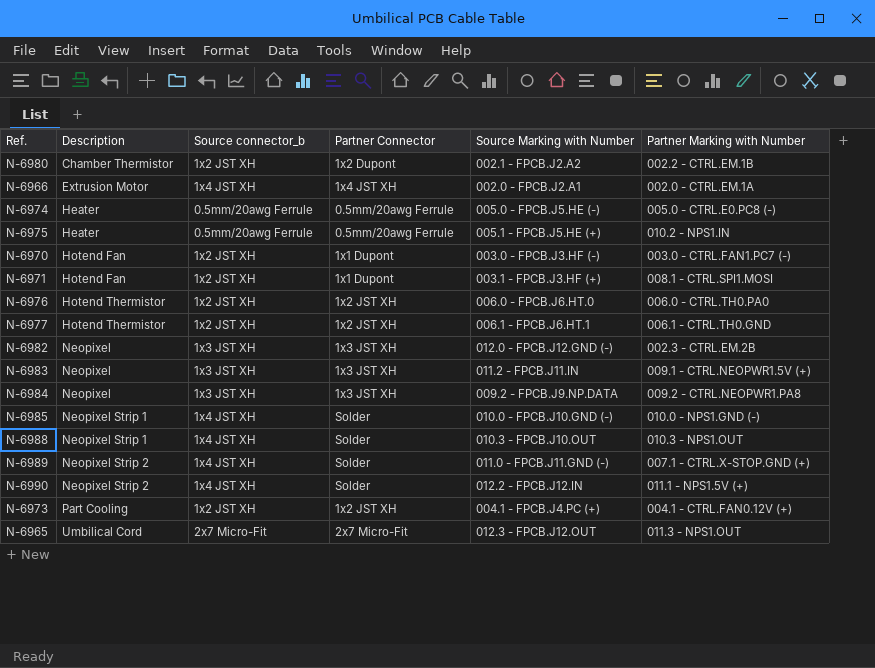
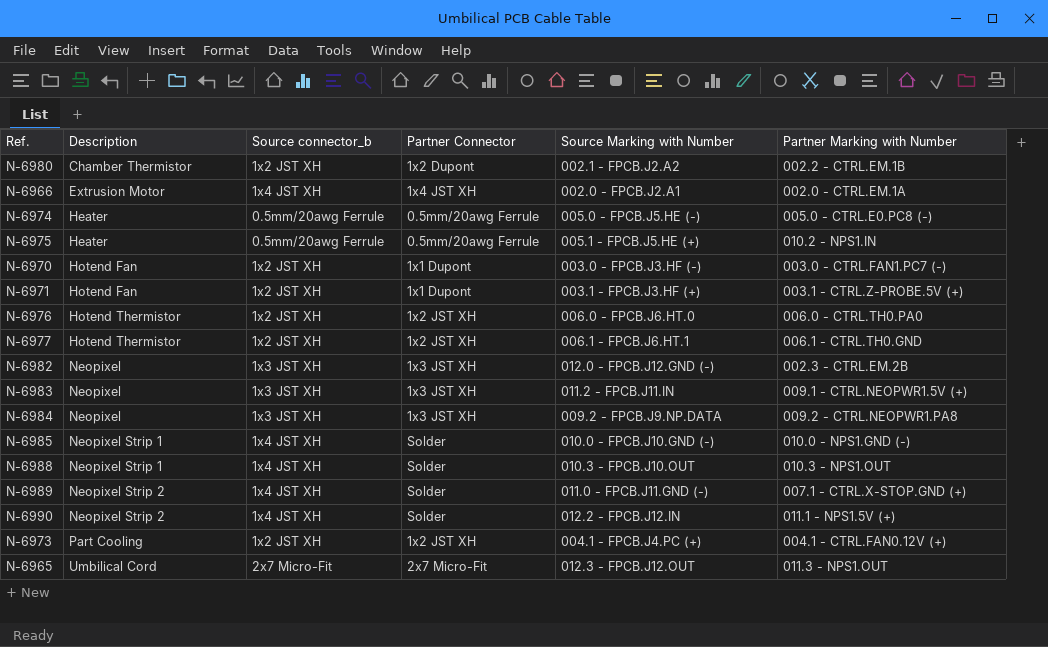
N-6971 | Partner Marking with Number: 008.1 - CTRL.SPI1.MOSI -> 003.1 - CTRL.Z-PROBE.5V (+)

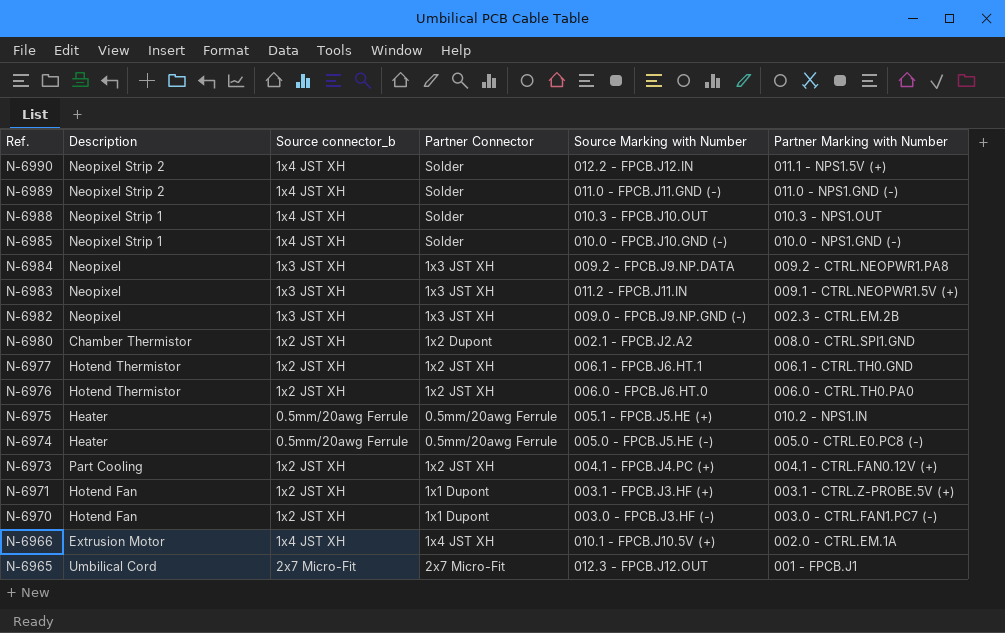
row order: Description ascending -> Ref. descending
N-6989 | Partner Marking with Number: 007.1 - CTRL.X-STOP.GND (+) -> 011.0 - NPS1.GND (-)
N-6982 | Source Marking with Number: 012.0 - FPCB.J12.GND (-) -> 009.0 - FPCB.J9.NP.GND (-)
N-6980 | Partner Marking with Number: 002.2 - CTRL.EM.1B -> 008.0 - CTRL.SPI1.GND
N-6966 | Source Marking with Number: 002.0 - FPCB.J2.A1 -> 010.1 - FPCB.J10.5V (+)
N-6965 | Partner Marking with Number: 011.3 - NPS1.OUT -> 001 - FPCB.J1

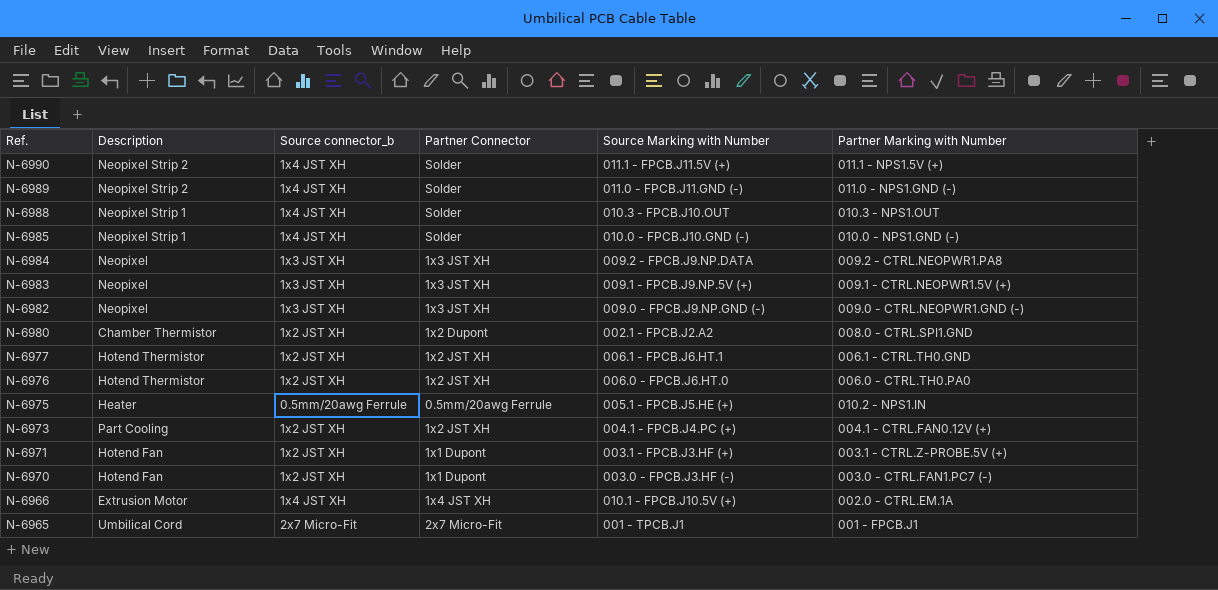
row N-6974: Heater | 0.5mm/20awg Ferrule | 0.5mm/20awg Ferrule | 005.0 - FPCB.J5.HE (-) | 005.0 - CTRL.E0.PC8 (-) -> none
N-6990 | Source Marking with Number: 012.2 - FPCB.J12.IN -> 011.1 - FPCB.J11.5V (+)
N-6983 | Source Marking with Number: 011.2 - FPCB.J11.IN -> 009.1 - FPCB.J9.NP.5V (+)
N-6982 | Partner Marking with Number: 002.3 - CTRL.EM.2B -> 009.0 - CTRL.NEOPWR1.GND (-)
N-6965 | Source Marking with Number: 012.3 - FPCB.J12.OUT -> 001 - TPCB.J1

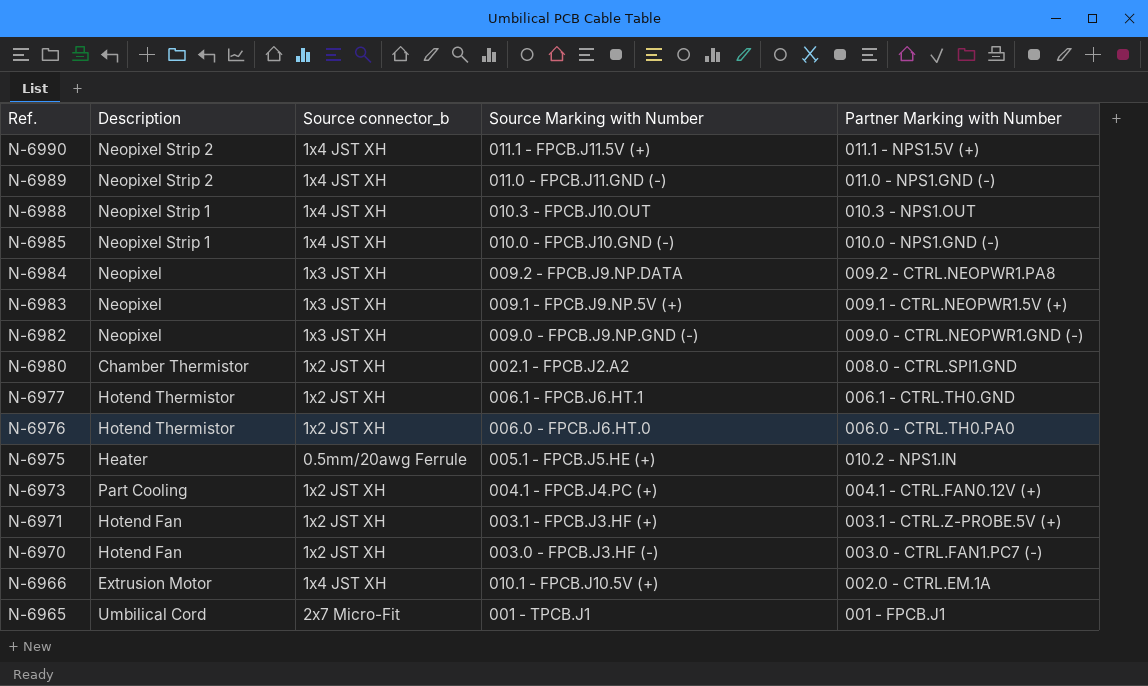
column Partner Connector | position: 4 -> none

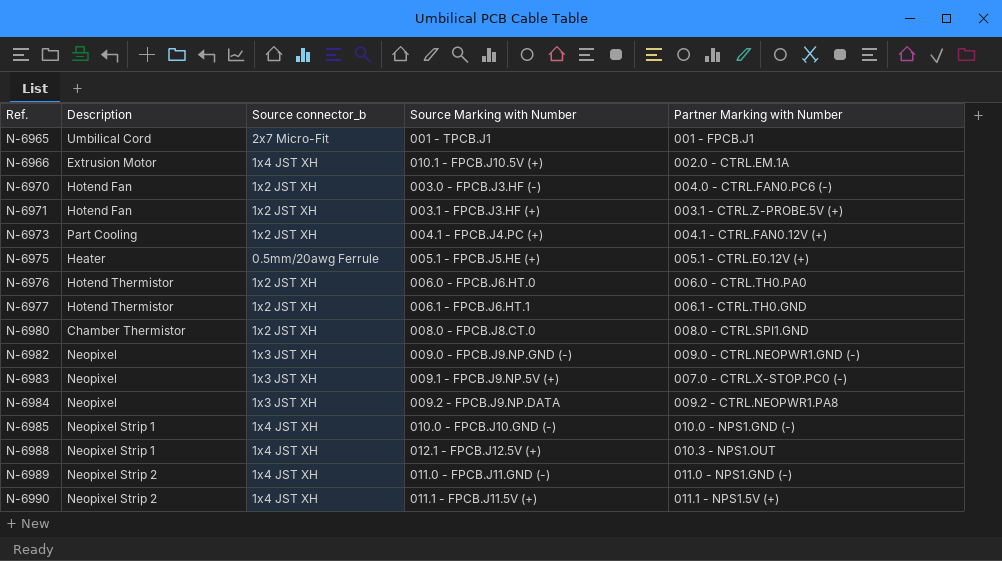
row order: Ref. descending -> Ref. ascending
N-6970 | Partner Marking with Number: 003.0 - CTRL.FAN1.PC7 (-) -> 004.0 - CTRL.FAN0.PC6 (-)
N-6975 | Partner Marking with Number: 010.2 - NPS1.IN -> 005.1 - CTRL.E0.12V (+)
N-6980 | Source Marking with Number: 002.1 - FPCB.J2.A2 -> 008.0 - FPCB.J8.CT.0
N-6983 | Partner Marking with Number: 009.1 - CTRL.NEOPWR1.5V (+) -> 007.0 - CTRL.X-STOP.PC0 (-)
N-6988 | Source Marking with Number: 010.3 - FPCB.J10.OUT -> 012.1 - FPCB.J12.5V (+)

